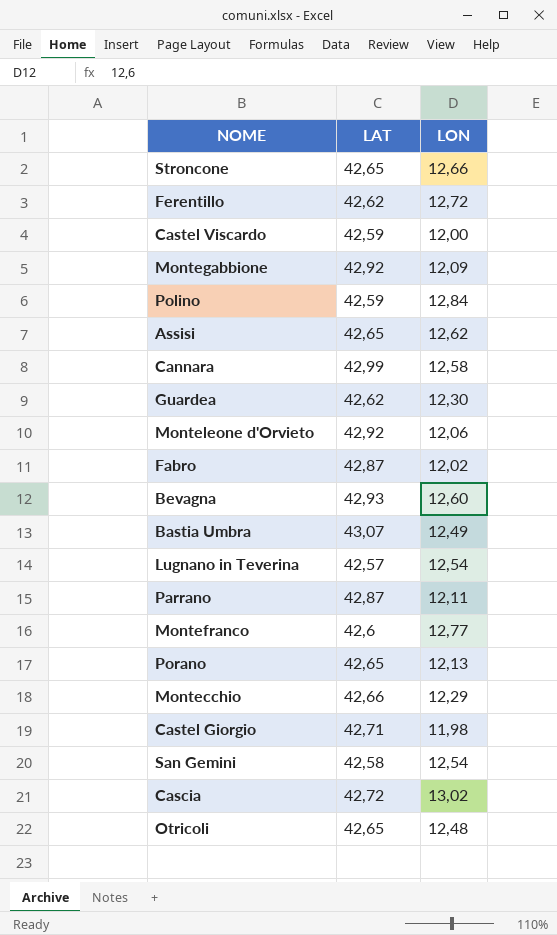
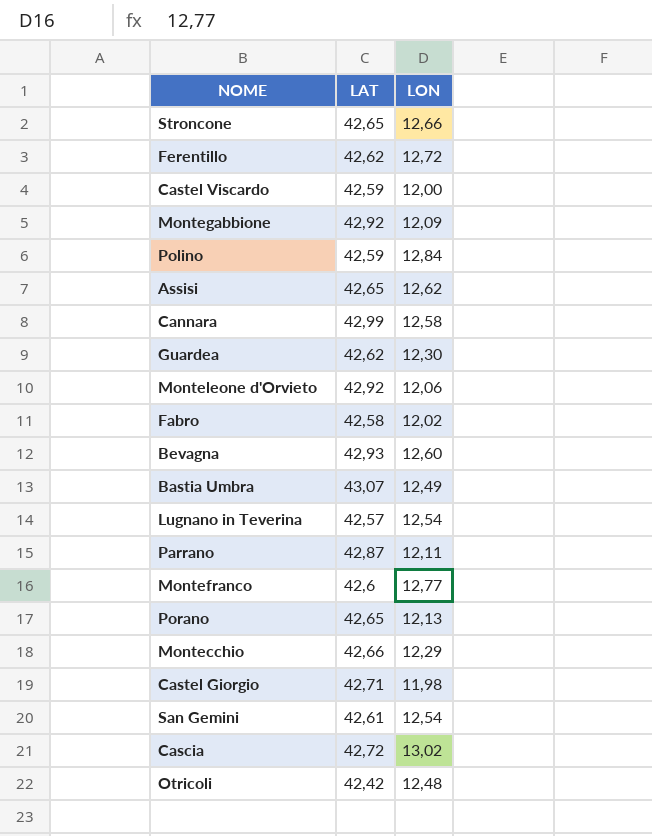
Fabro | LAT: 42,87 -> 42,58
San Gemini | LAT: 42,58 -> 42,61
Otricoli | LAT: 42,65 -> 42,42

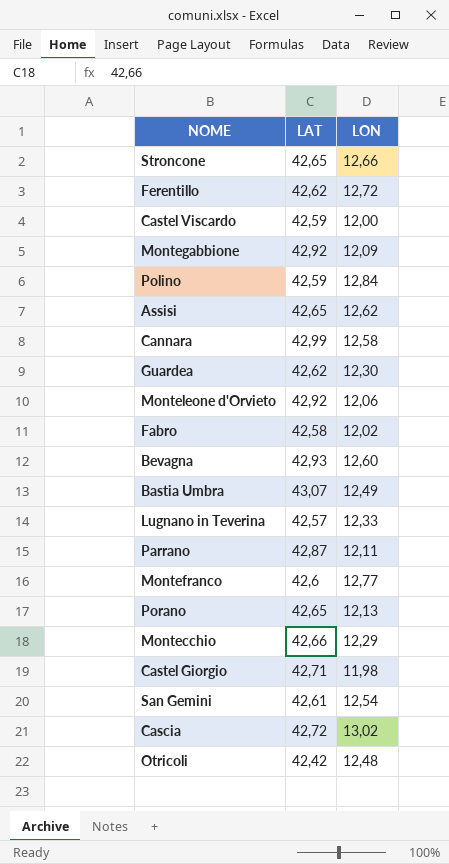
Lugnano in Teverina | LON: 12,54 -> 12,33

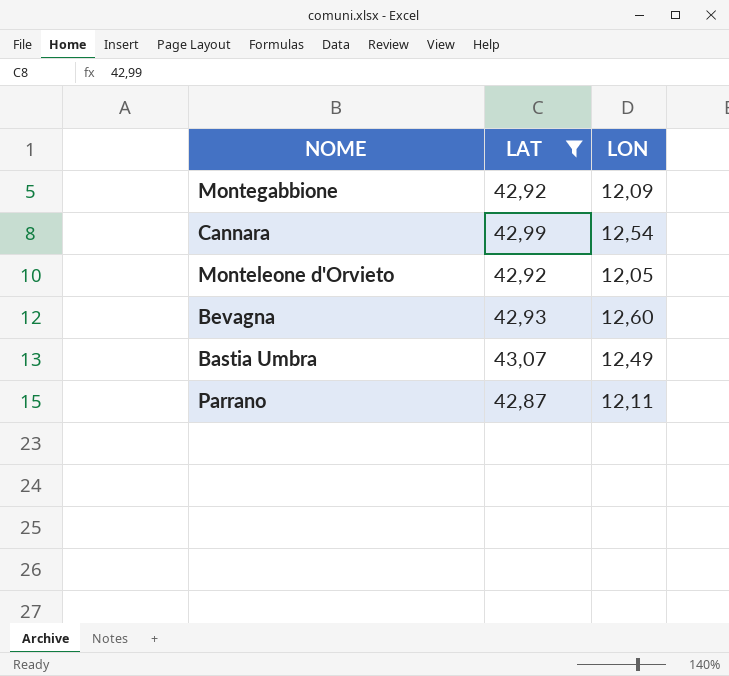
filter: none -> LAT >= 42,87
Cannara | LON: 12,58 -> 12,54
Monteleone d'Orvieto | LON: 12,06 -> 12,05

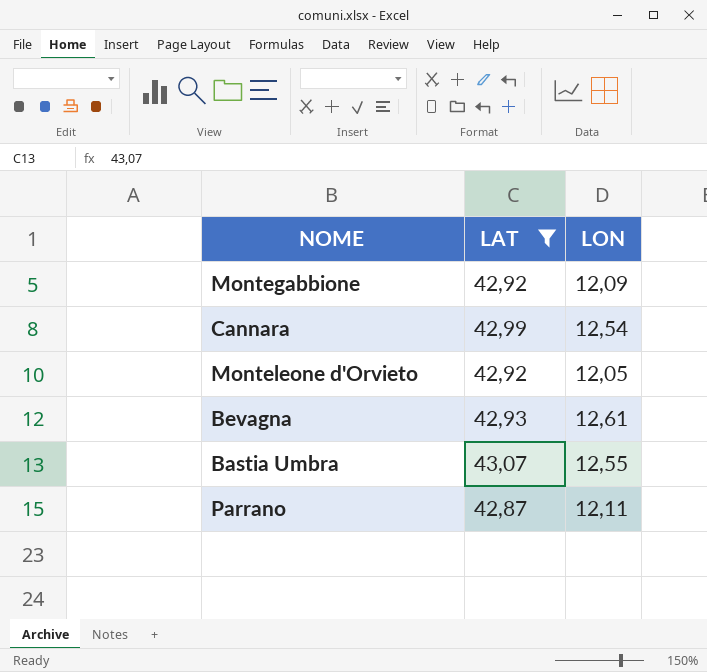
Bevagna | LON: 12,60 -> 12,61
Bastia Umbra | LON: 12,49 -> 12,55

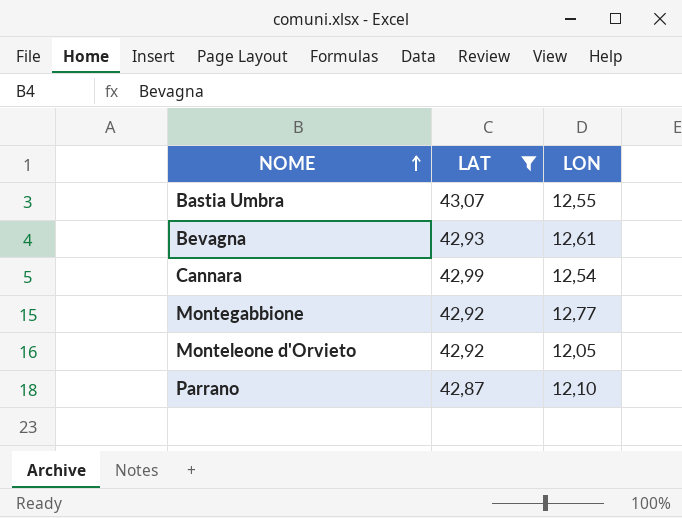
row order: none -> NOME ascending
Montegabbione | LON: 12,09 -> 12,77
Parrano | LON: 12,11 -> 12,10

